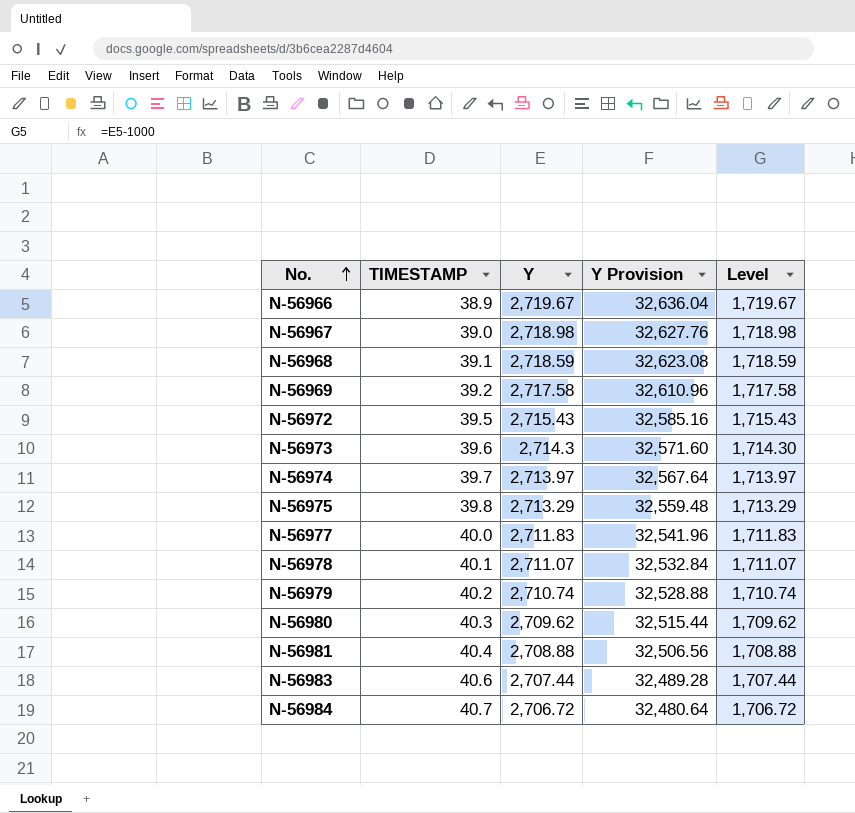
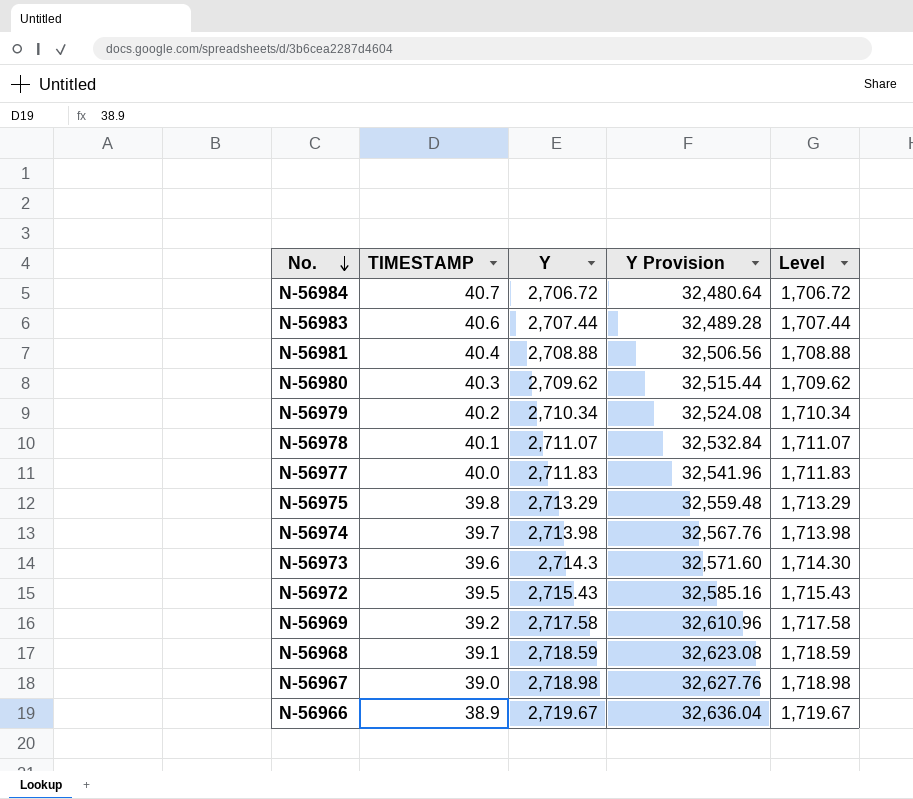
row order: No. ascending -> No. descending
N-56979 | Y: 2,710.74 -> 2,710.34
N-56979 | Y Provision: 32,528.88 -> 32,524.08
N-56979 | Level: 1,710.74 -> 1,710.34
N-56974 | Y: 2,713.97 -> 2,713.98
N-56974 | Y Provision: 32,567.64 -> 32,567.76
N-56974 | Level: 1,713.97 -> 1,713.98

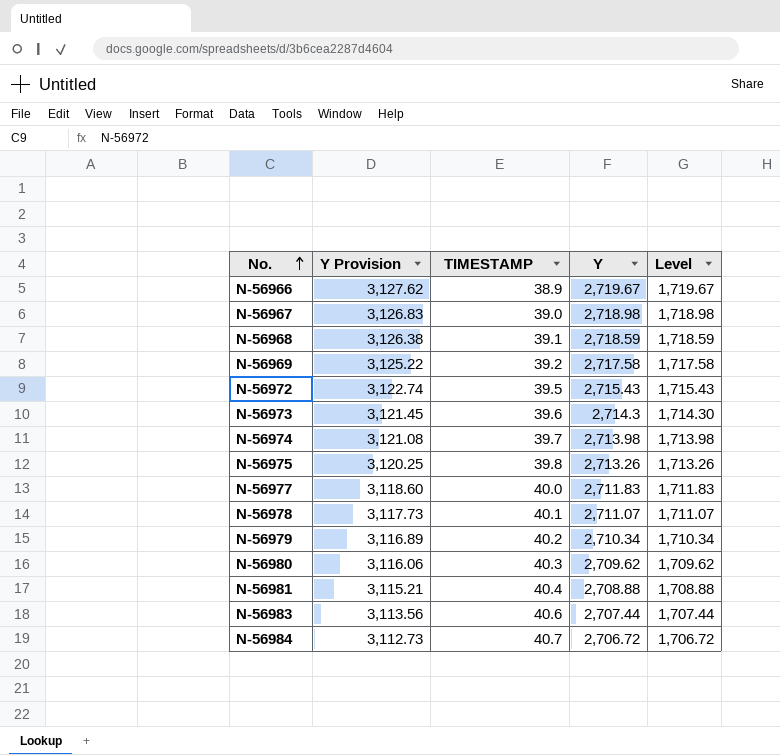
row order: No. descending -> No. ascending
column Y Provision | formula: [Y] * 12 -> [Y] * 1.15
column Y Provision | position: 4 -> 2
N-56975 | Y: 2,713.29 -> 2,713.26
N-56975 | Level: 1,713.29 -> 1,713.26

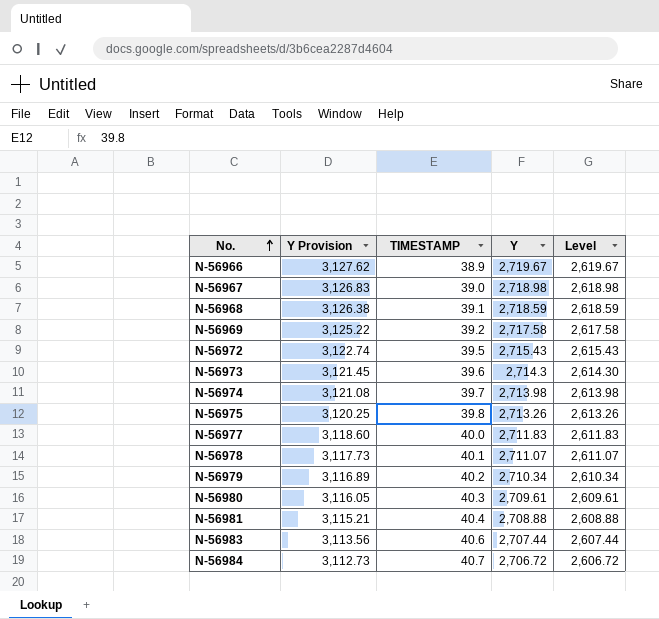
column Level | formula: [Y] - 1000 -> [Y] - 100
N-56980 | Y Provision: 3,116.06 -> 3,116.05
N-56980 | Y: 2,709.62 -> 2,709.61

